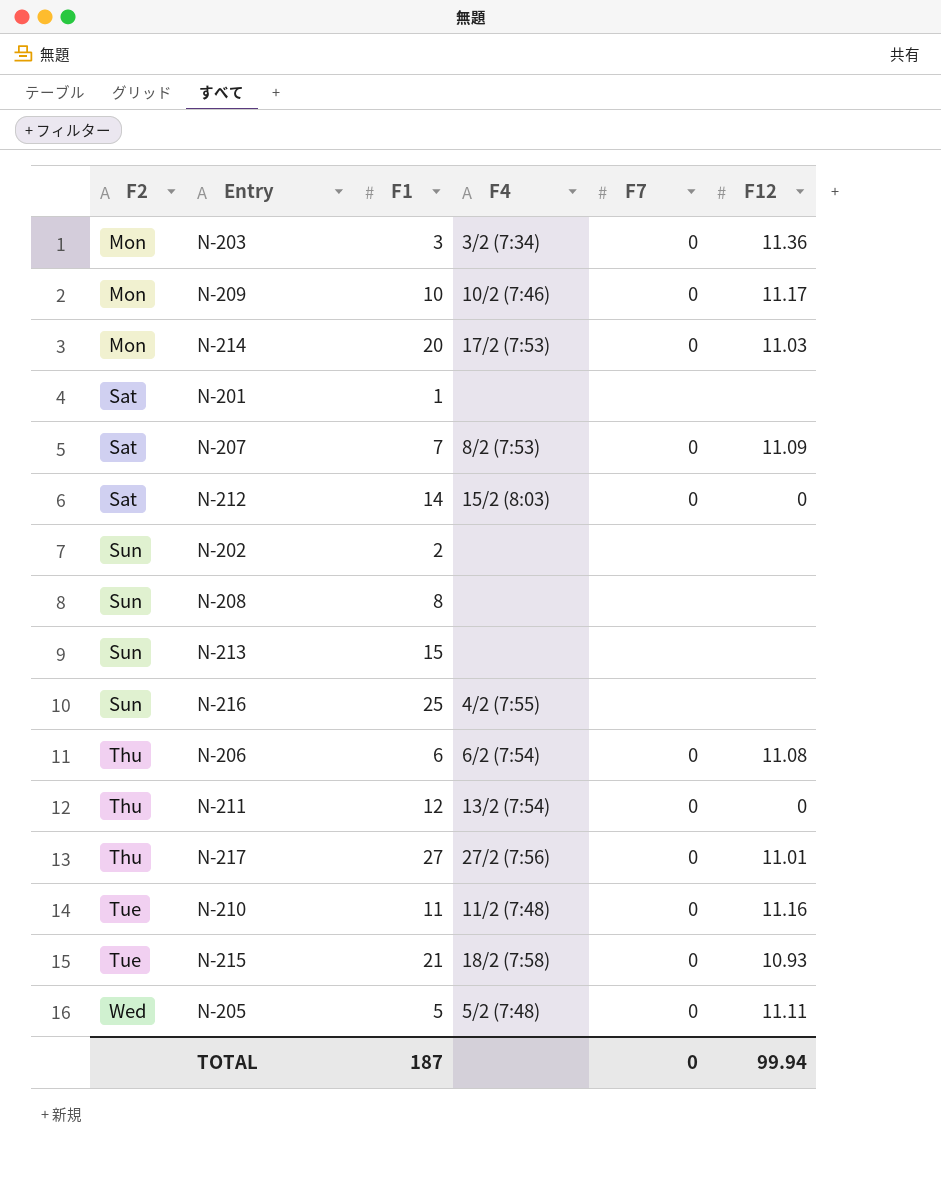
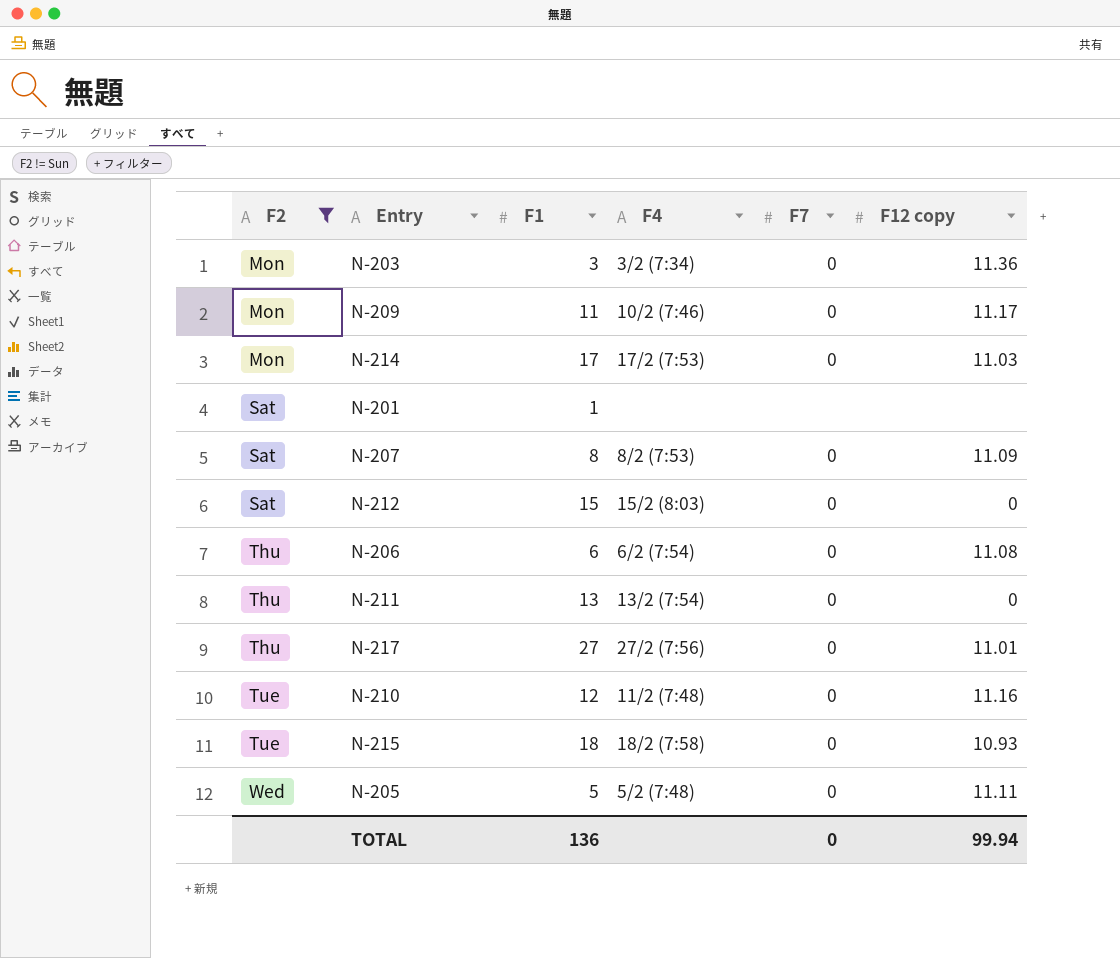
filter: none -> F2 != Sun
column name: F12 -> F12 copy
N-209 | F1: 10 -> 11
N-214 | F1: 20 -> 17
N-207 | F1: 7 -> 8
N-212 | F1: 14 -> 15
N-211 | F1: 12 -> 13
N-210 | F1: 11 -> 12
N-215 | F1: 21 -> 18
TOTAL | F1: 187 -> 136

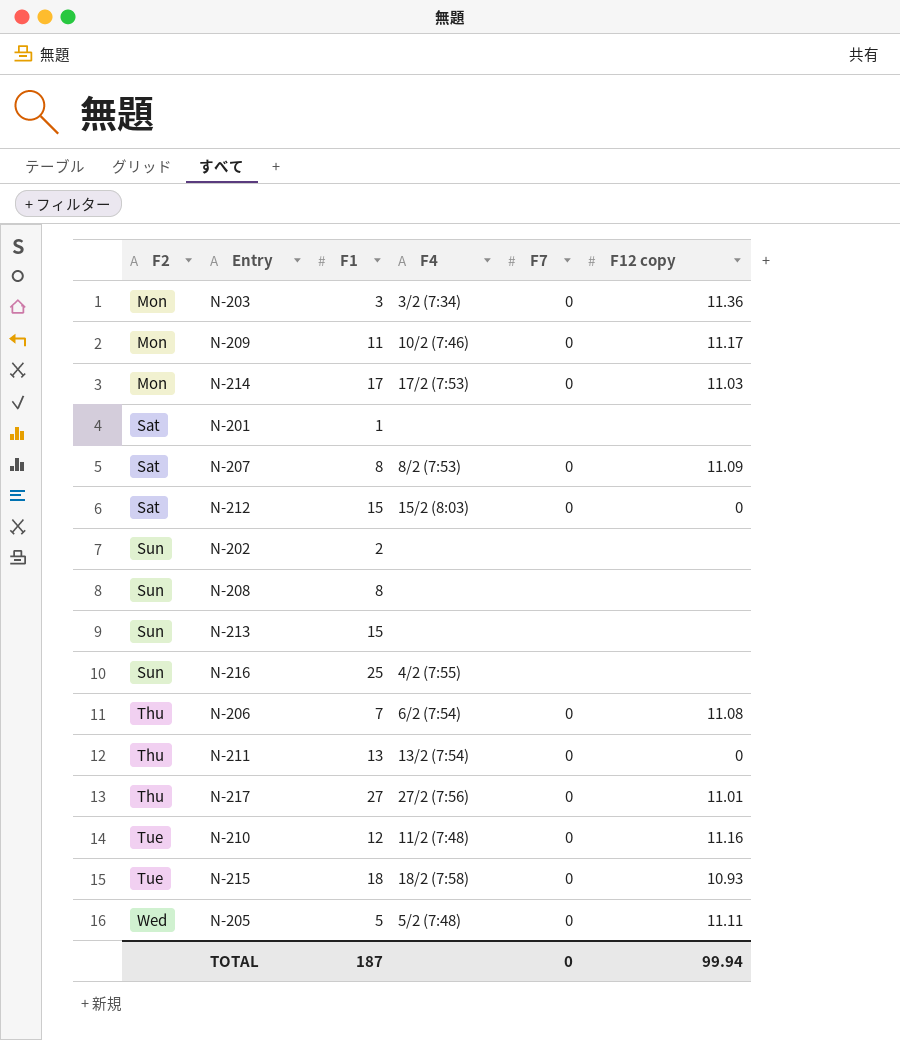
filter: F2 != Sun -> none
N-206 | F1: 6 -> 7
TOTAL | F1: 136 -> 187

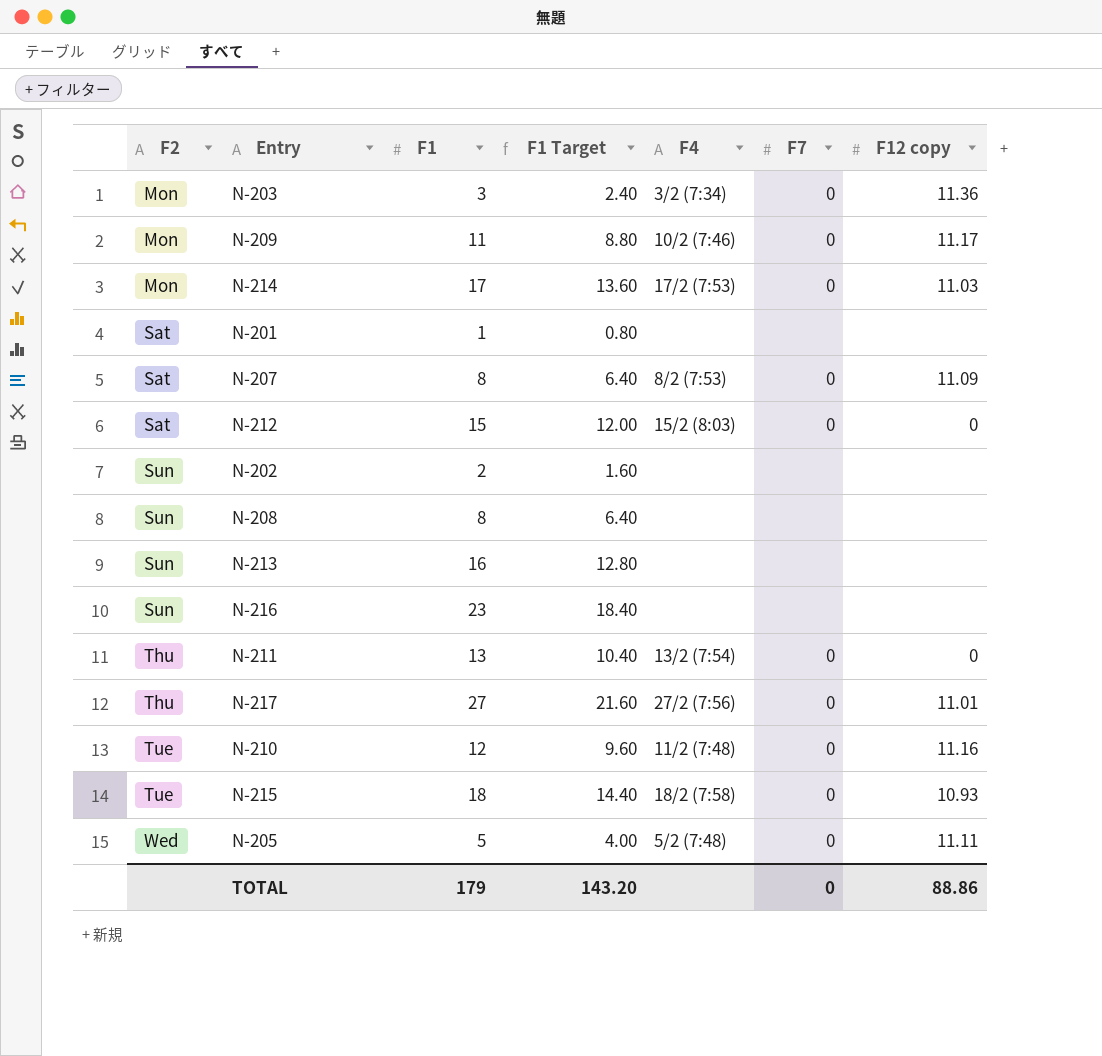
column F1 Target | formula: none -> [F1] * 0.8
row N-206: Thu | 7 | 6/2 (7:54) | 0 | 11.08 -> none
N-213 | F1: 15 -> 16
N-216 | F1: 25 -> 23
N-216 | F4: 4/2 (7:55) -> none
TOTAL | F1: 187 -> 179
TOTAL | F12 copy: 99.94 -> 88.86

